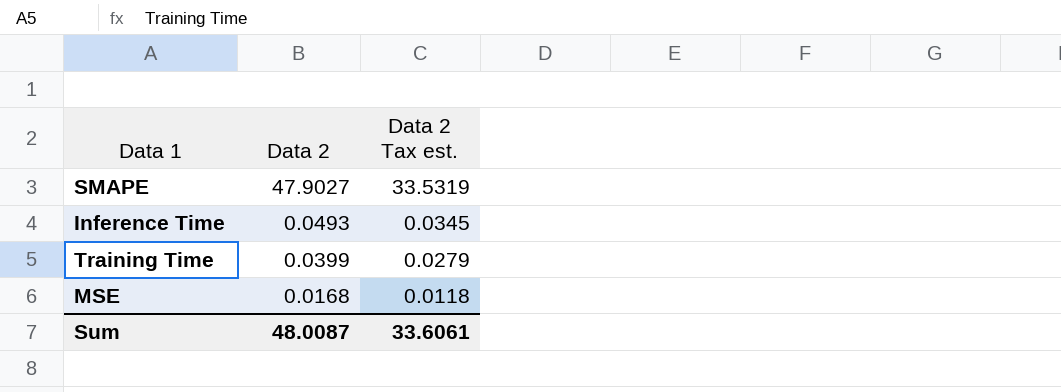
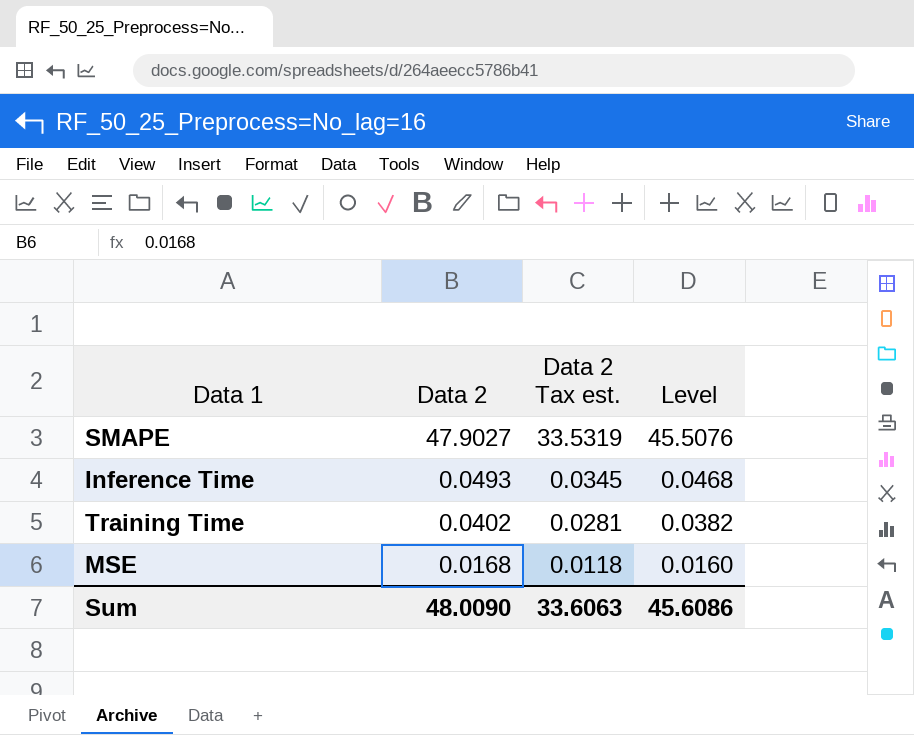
column Level | formula: none -> [Data 2] * 0.95
Training Time | Data 2: 0.0399 -> 0.0402
Training Time | Data 2 Tax est.: 0.0279 -> 0.0281
Sum | Data 2: 48.0087 -> 48.0090
Sum | Data 2 Tax est.: 33.6061 -> 33.6063

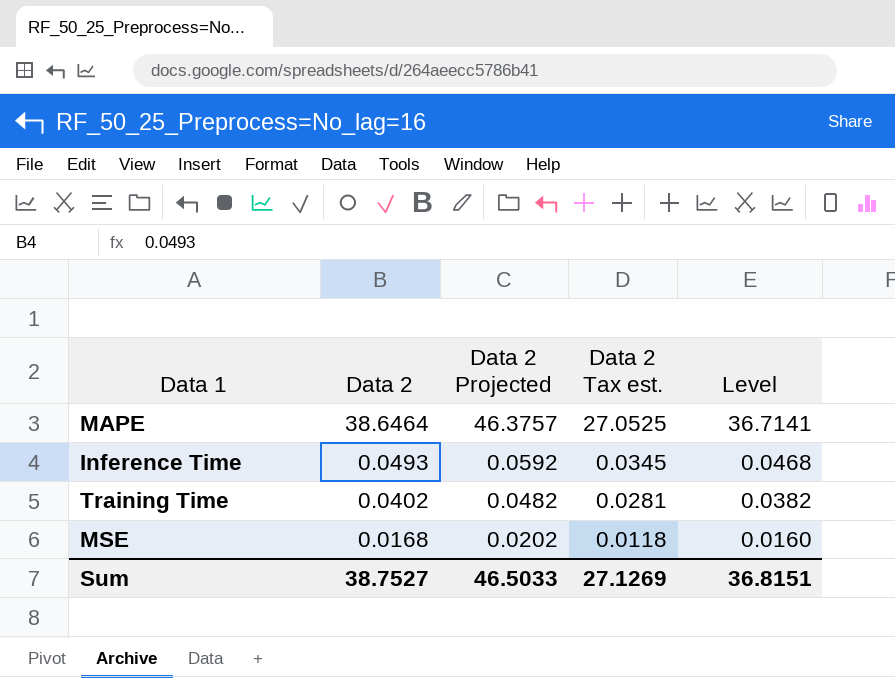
column Data 2 Projected | formula: none -> [Data 2] * 1.2
row SMAPE: 47.9027 | 33.5319 | 45.5076 -> none
row MAPE: none -> 38.6464 | 46.3757 | 27.0525 | 36.7141
Sum | Data 2: 48.0090 -> 38.7527
Sum | Data 2 Tax est.: 33.6063 -> 27.1269
Sum | Level: 45.6086 -> 36.8151

